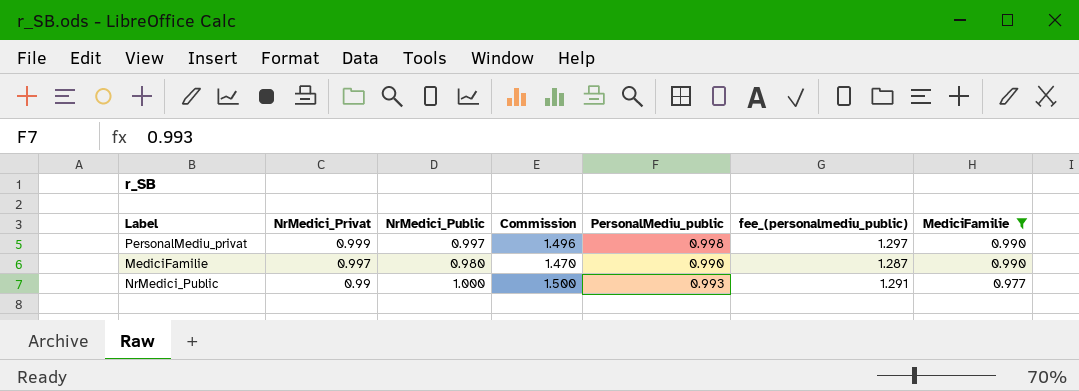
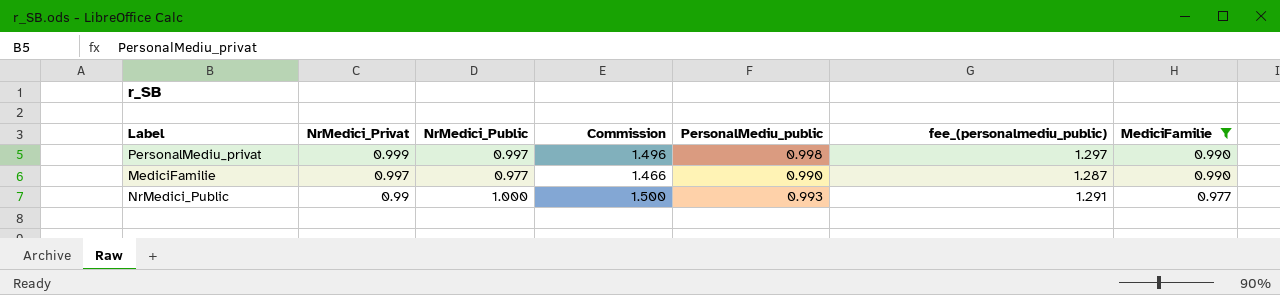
MediciFamilie | NrMedici_Public: 0.980 -> 0.977
MediciFamilie | Commission: 1.470 -> 1.466

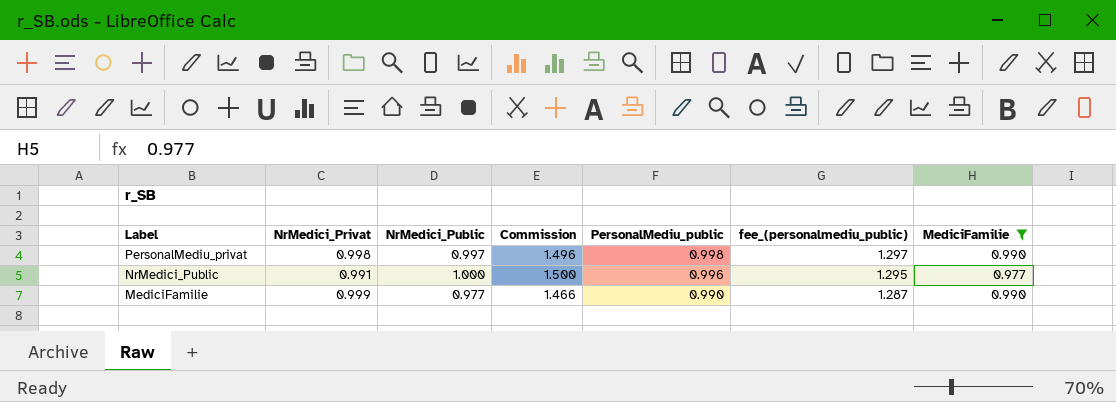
row order: NrMedici_Privat descending -> Label descending
PersonalMediu_privat | NrMedici_Privat: 0.999 -> 0.998
NrMedici_Public | NrMedici_Privat: 0.99 -> 0.991
NrMedici_Public | PersonalMediu_public: 0.993 -> 0.996
NrMedici_Public | fee_(personalmediu_public): 1.291 -> 1.295
MediciFamilie | NrMedici_Privat: 0.997 -> 0.999

